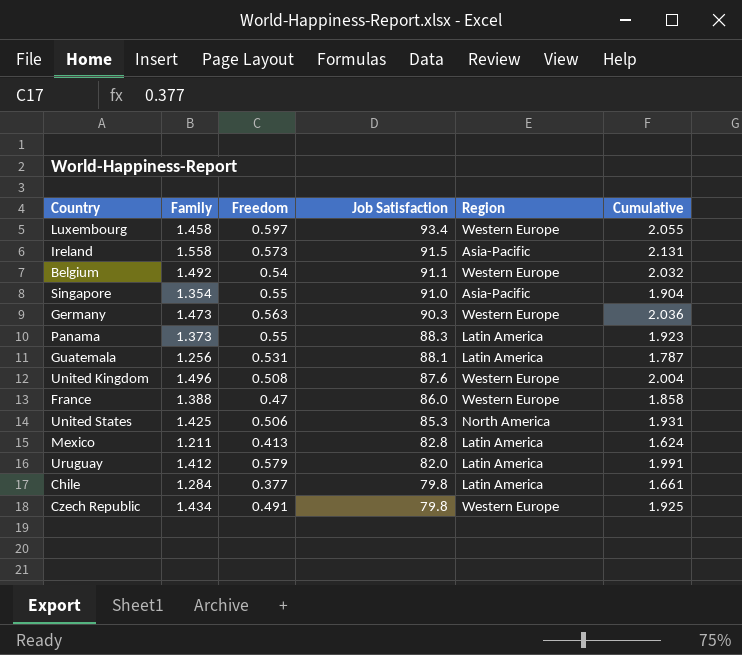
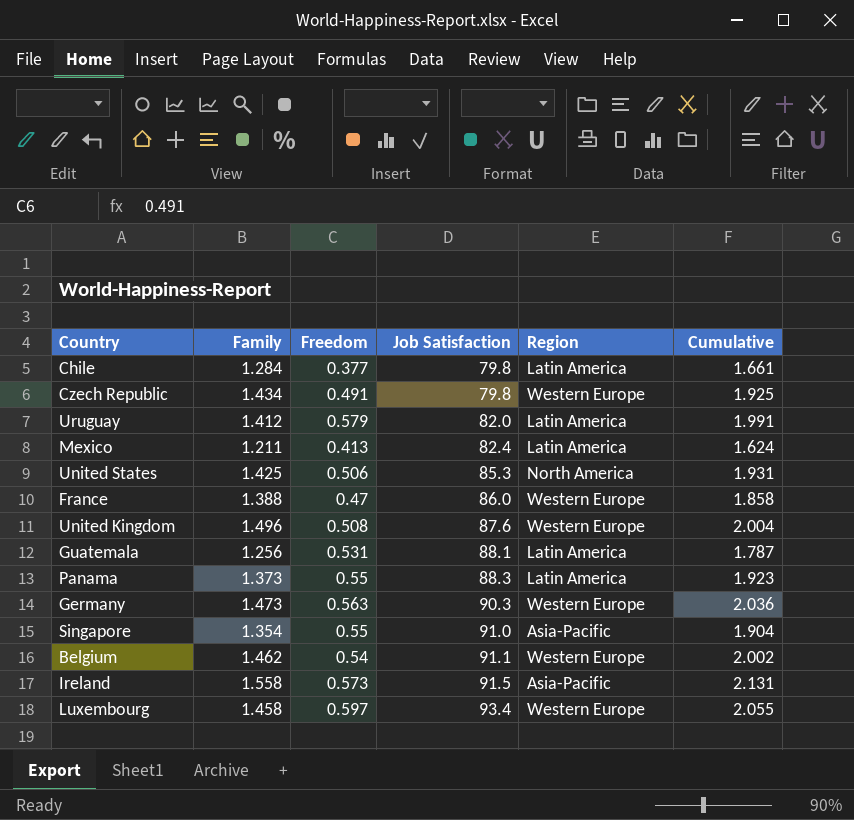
row order: Job Satisfaction descending -> Job Satisfaction ascending
Mexico | Job Satisfaction: 82.8 -> 82.4
Belgium | Family: 1.492 -> 1.462
Belgium | Cumulative: 2.032 -> 2.002

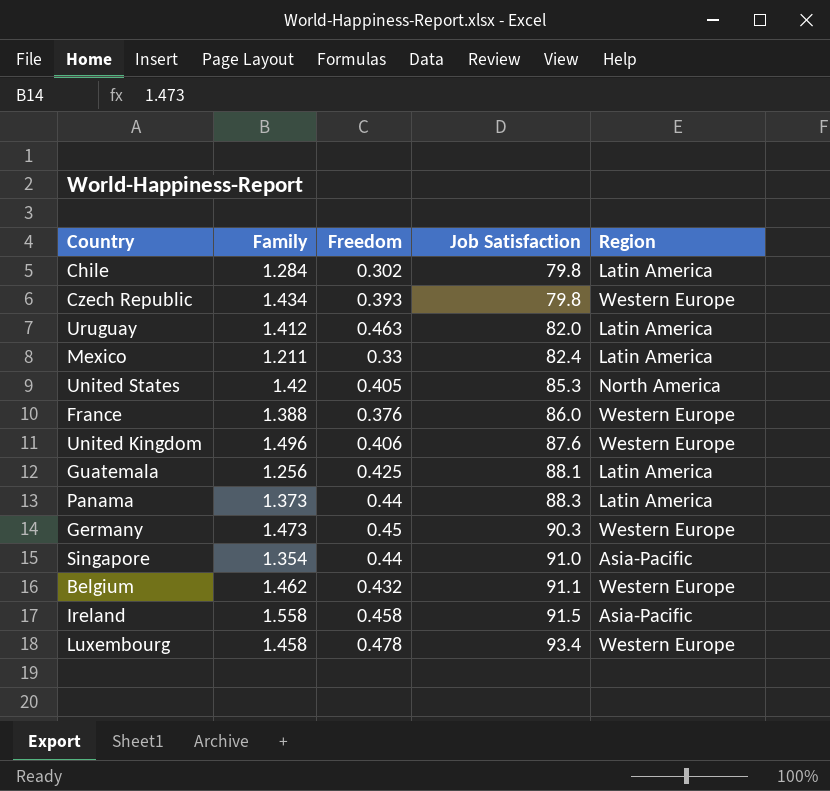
column Cumulative | formula: [Family] + [Freedom] -> none
Chile | Freedom: 0.377 -> 0.302
Czech Republic | Freedom: 0.491 -> 0.393
Uruguay | Freedom: 0.579 -> 0.463
Mexico | Freedom: 0.413 -> 0.33
United States | Family: 1.425 -> 1.42
United States | Freedom: 0.506 -> 0.405
France | Freedom: 0.47 -> 0.376
United Kingdom | Freedom: 0.508 -> 0.406
Guatemala | Freedom: 0.531 -> 0.425
Panama | Freedom: 0.55 -> 0.44
Germany | Freedom: 0.563 -> 0.45
Singapore | Freedom: 0.55 -> 0.44
Belgium | Freedom: 0.54 -> 0.432
Ireland | Freedom: 0.573 -> 0.458
Luxembourg | Freedom: 0.597 -> 0.478

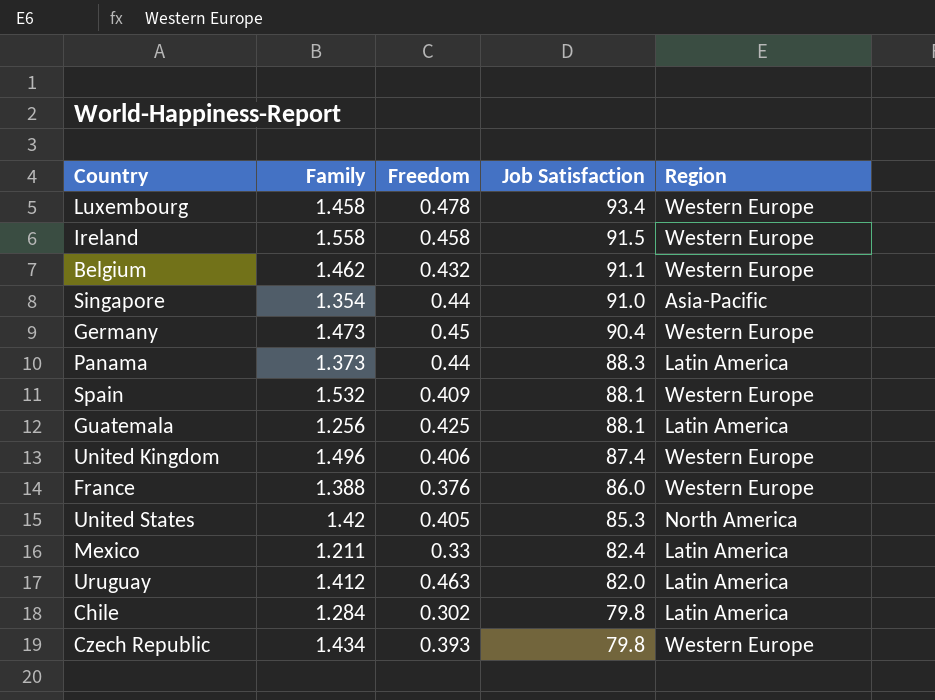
row order: Job Satisfaction ascending -> Job Satisfaction descending
Ireland | Region: Asia-Pacific -> Western Europe
Germany | Job Satisfaction: 90.3 -> 90.4
row Spain: none -> 1.532 | 0.409 | 88.1 | Western Europe
United Kingdom | Job Satisfaction: 87.6 -> 87.4

